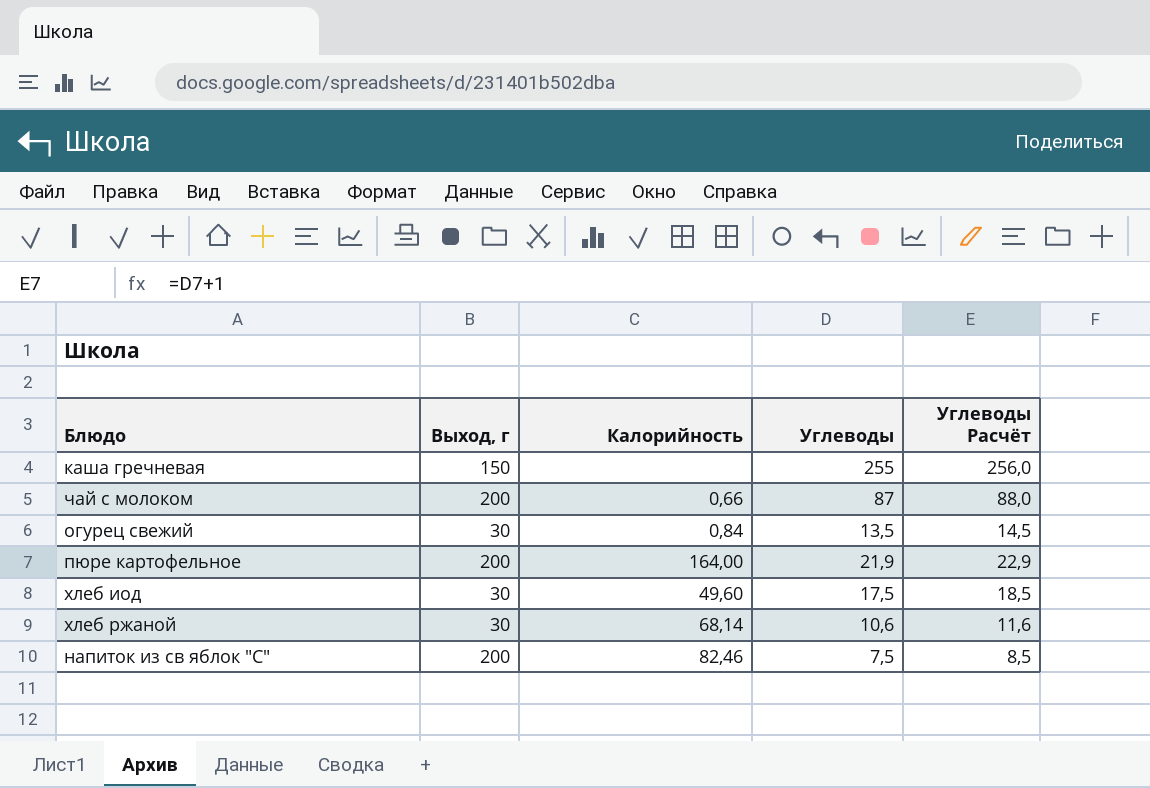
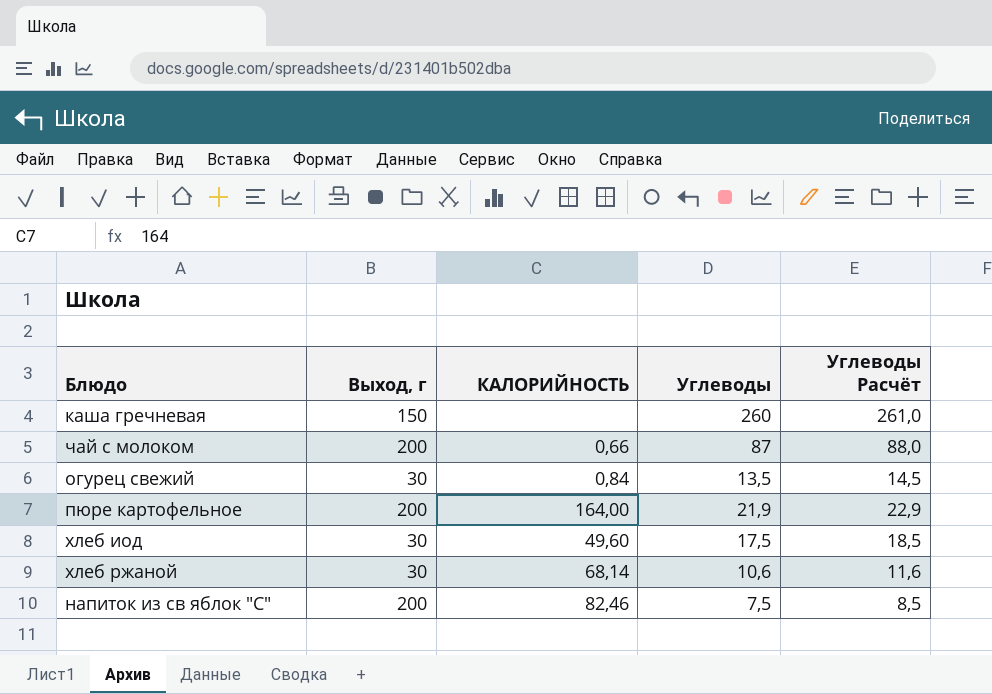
column name: Калорийность -> КАЛОРИЙНОСТЬ
каша гречневая | Углеводы: 255 -> 260
каша гречневая | Углеводы Расчёт: 256,0 -> 261,0

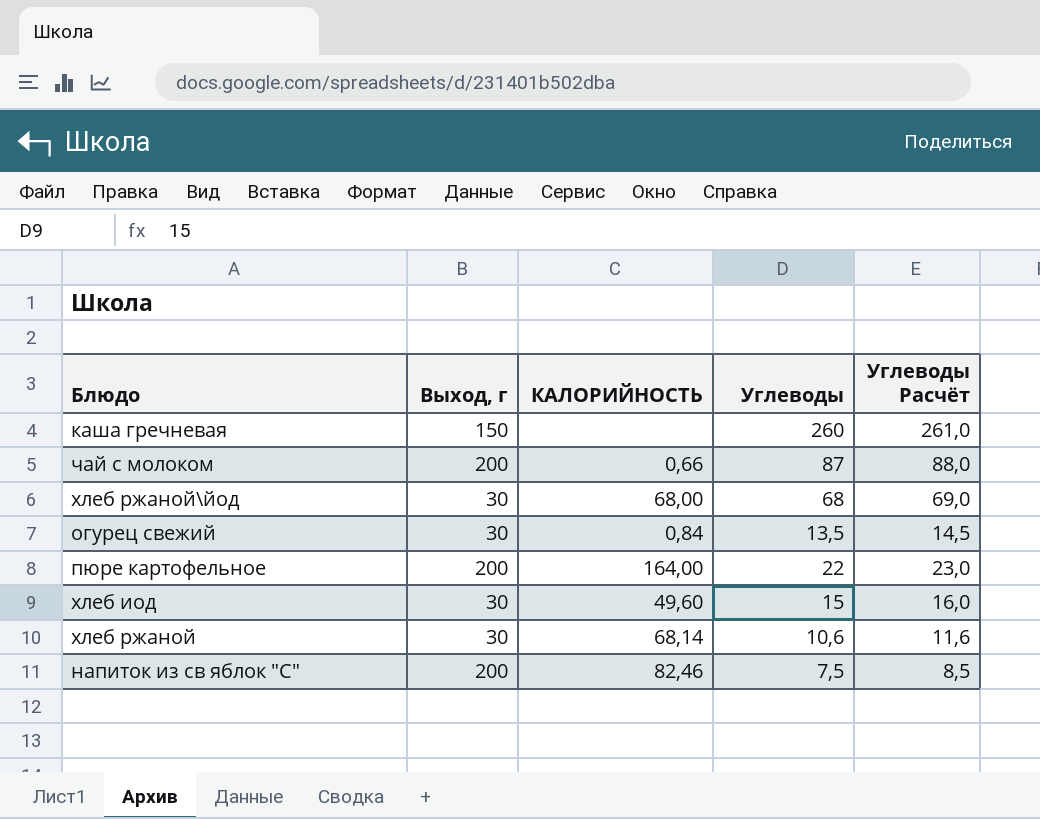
row хлеб ржаной\йод: none -> 30 | 68,00 | 68 | 69,0
пюре картофельное | Углеводы: 21,9 -> 22
пюре картофельное | Углеводы Расчёт: 22,9 -> 23,0
хлеб иод | Углеводы: 17,5 -> 15
хлеб иод | Углеводы Расчёт: 18,5 -> 16,0

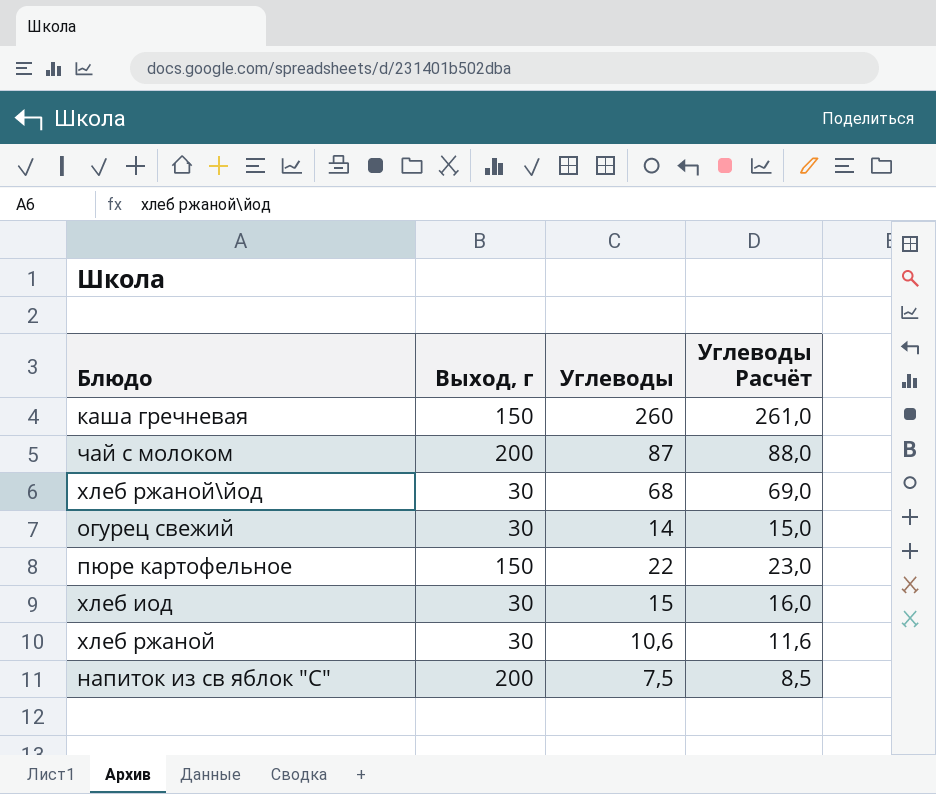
column КАЛОРИЙНОСТЬ | position: 3 -> none
огурец свежий | Углеводы: 13,5 -> 14
огурец свежий | Углеводы Расчёт: 14,5 -> 15,0
пюре картофельное | Выход, г: 200 -> 150

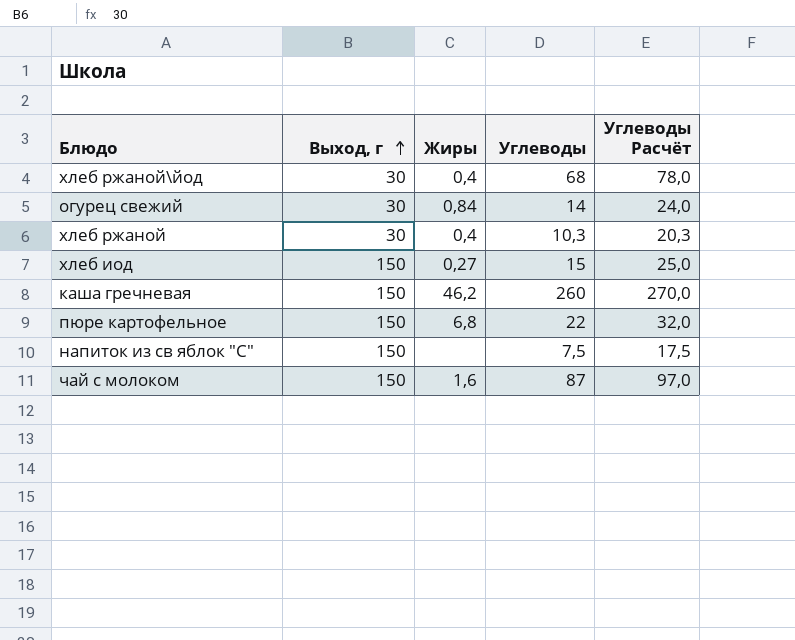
row order: none -> Выход, г ascending
column Жиры | position: none -> 3
column Углеводы Расчёт | formula: [Углеводы] + 1 -> [Углеводы] + 10
хлеб ржаной | Углеводы: 10,6 -> 10,3
хлеб иод | Выход, г: 30 -> 150
напиток из св яблок "С" | Выход, г: 200 -> 150
чай с молоком | Выход, г: 200 -> 150

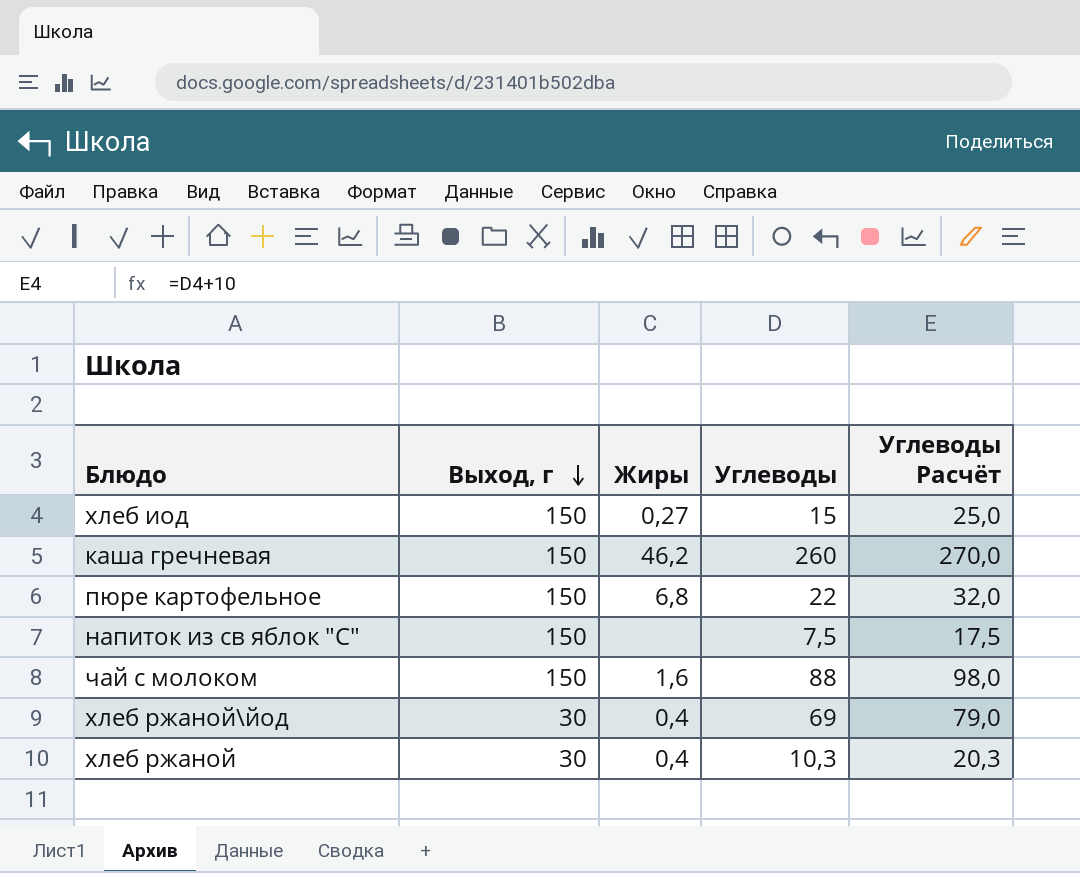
row order: Выход, г ascending -> Выход, г descending
row огурец свежий: 30 | 0,84 | 14 | 24,0 -> none
чай с молоком | Углеводы: 87 -> 88
чай с молоком | Углеводы Расчёт: 97,0 -> 98,0
хлеб ржаной\йод | Углеводы: 68 -> 69
хлеб ржаной\йод | Углеводы Расчёт: 78,0 -> 79,0

